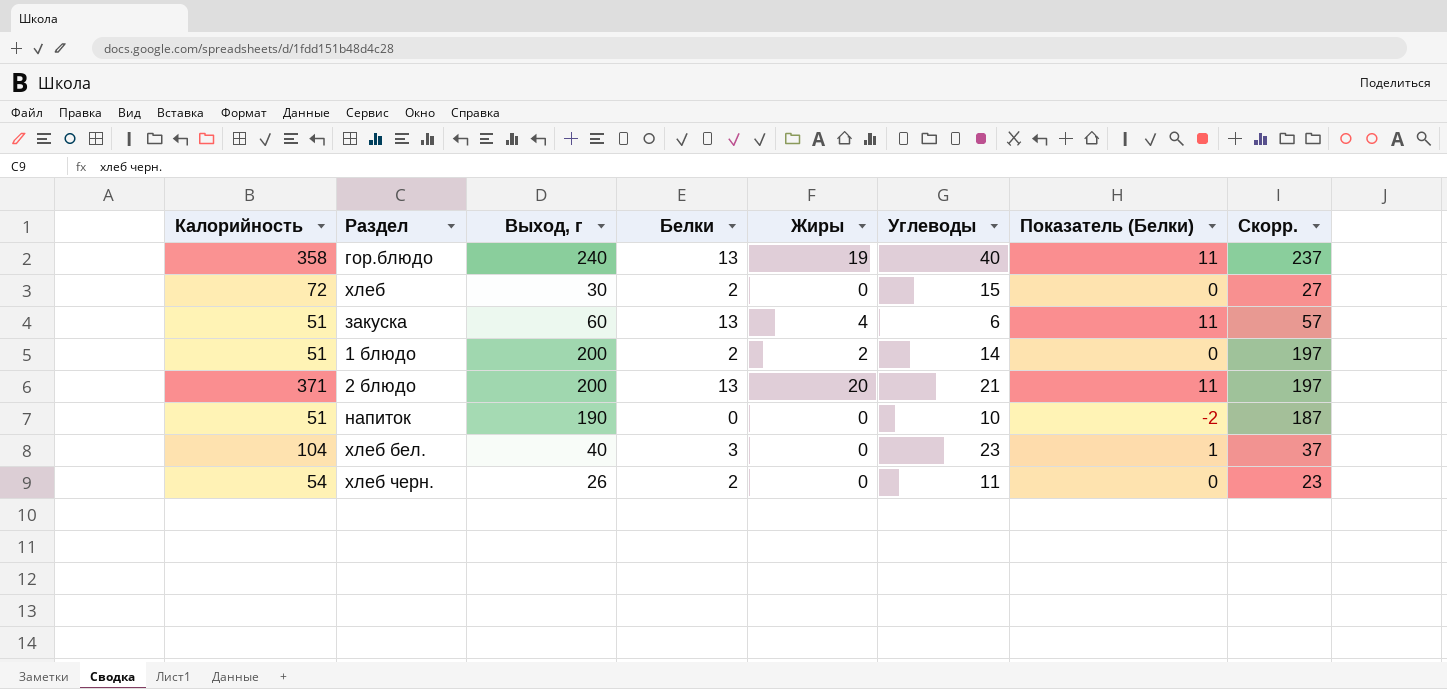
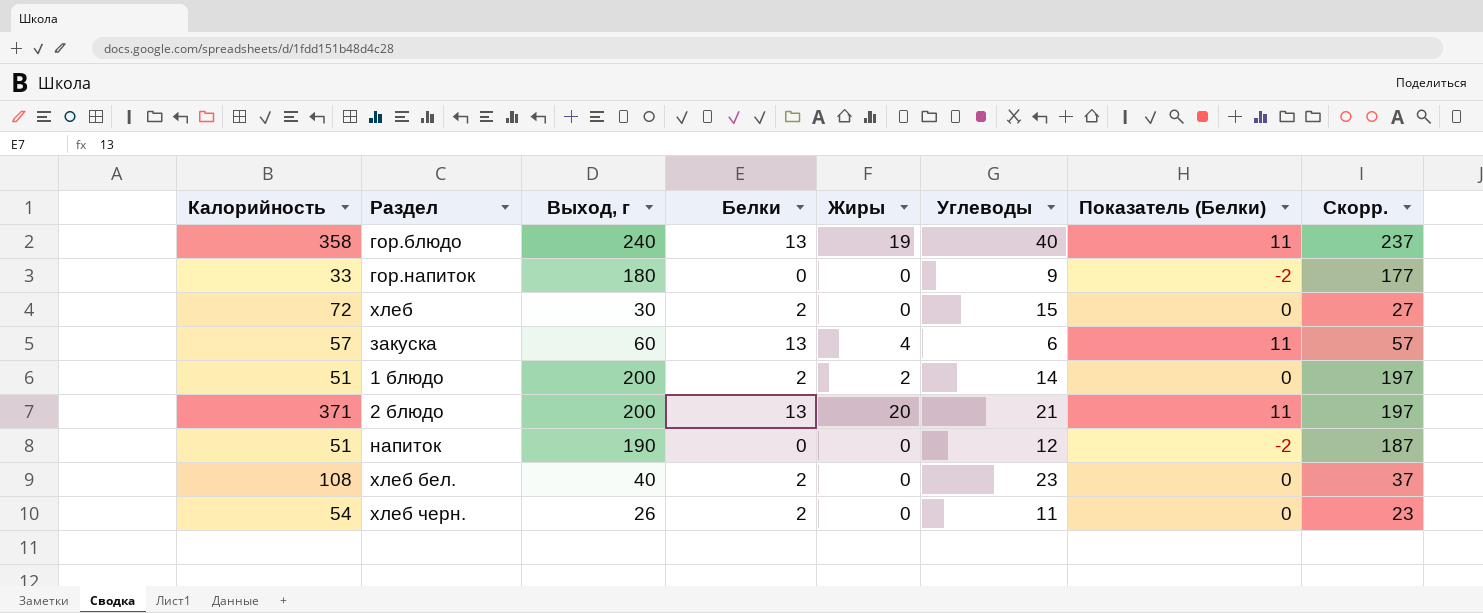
row гор.напиток: none -> 33 | 180 | 0 | 0 | 9 | -2 | 177
закуска | Калорийность: 51 -> 57
напиток | Углеводы: 10 -> 12
хлеб бел. | Калорийность: 104 -> 108
хлеб бел. | Белки: 3 -> 2
хлеб бел. | Показатель (Белки): 1 -> 0

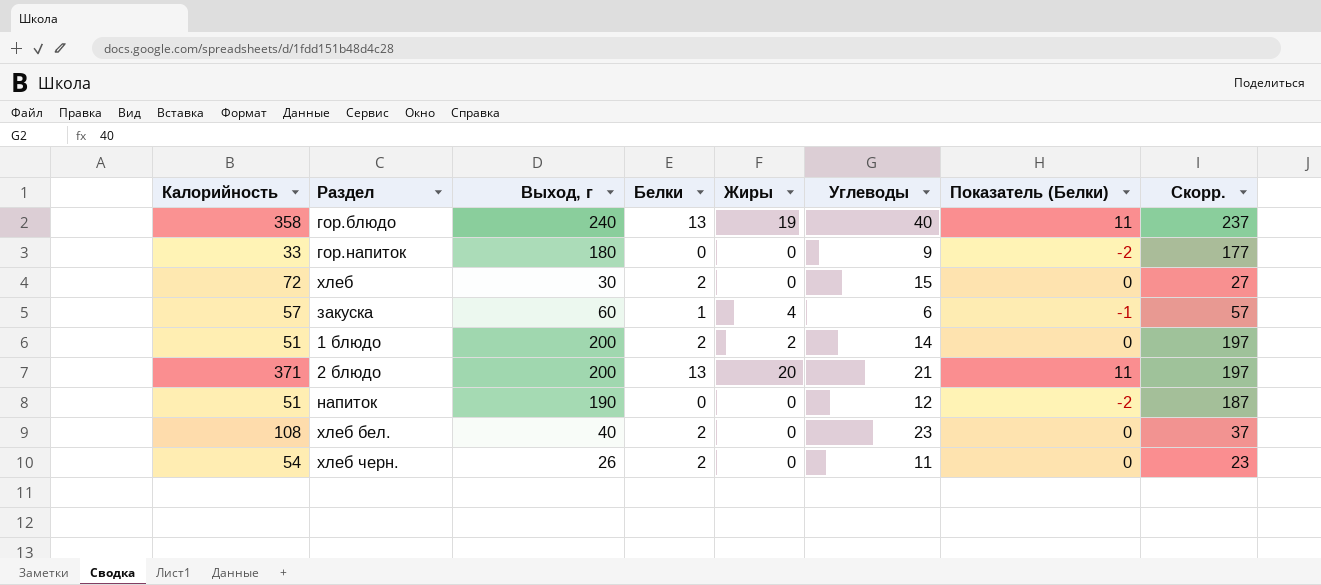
закуска | Белки: 13 -> 1
закуска | Показатель (Белки): 11 -> -1

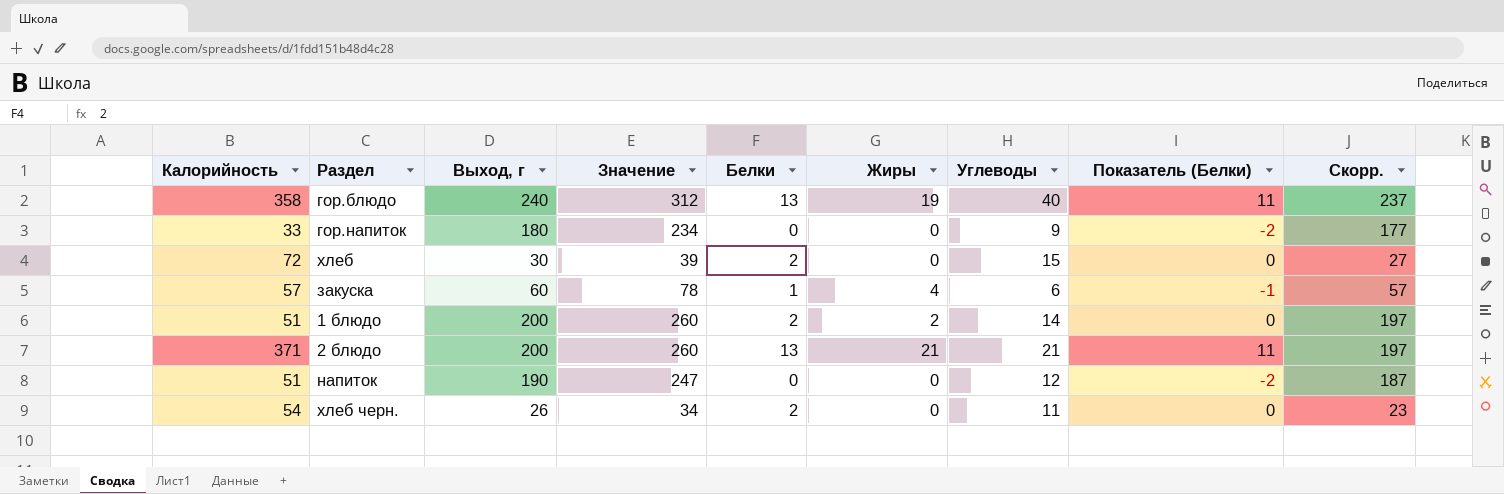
column Значение | formula: none -> [Выход, г] * 1,3
row хлеб бел.: 108 | 40 | 2 | 0 | 23 | 0 | 37 -> none
2 блюдо | Жиры: 20 -> 21

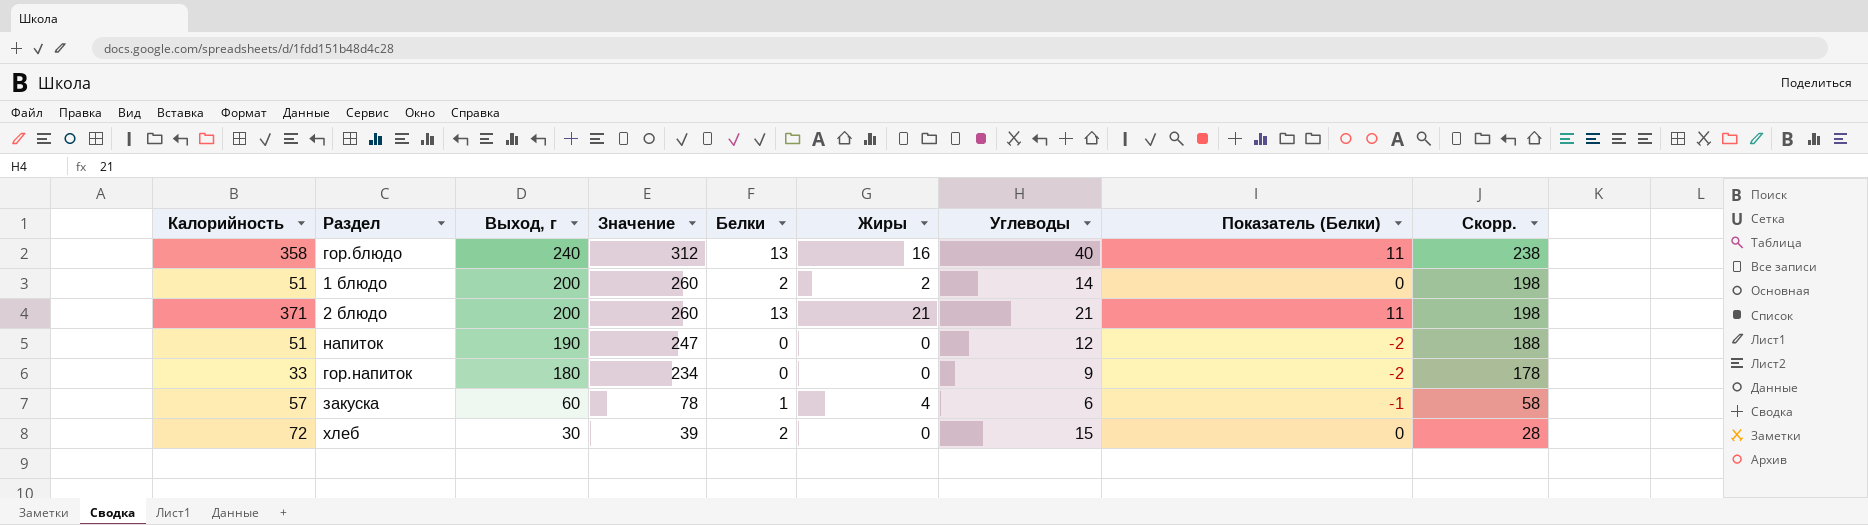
row order: none -> Выход, г descending
column Скорр. | formula: [Выход, г] - 3 -> [Выход, г] - 2
row хлеб черн.: 54 | 26 | 34 | 2 | 0 | 11 | 0 | 23 -> none
гор.блюдо | Жиры: 19 -> 16

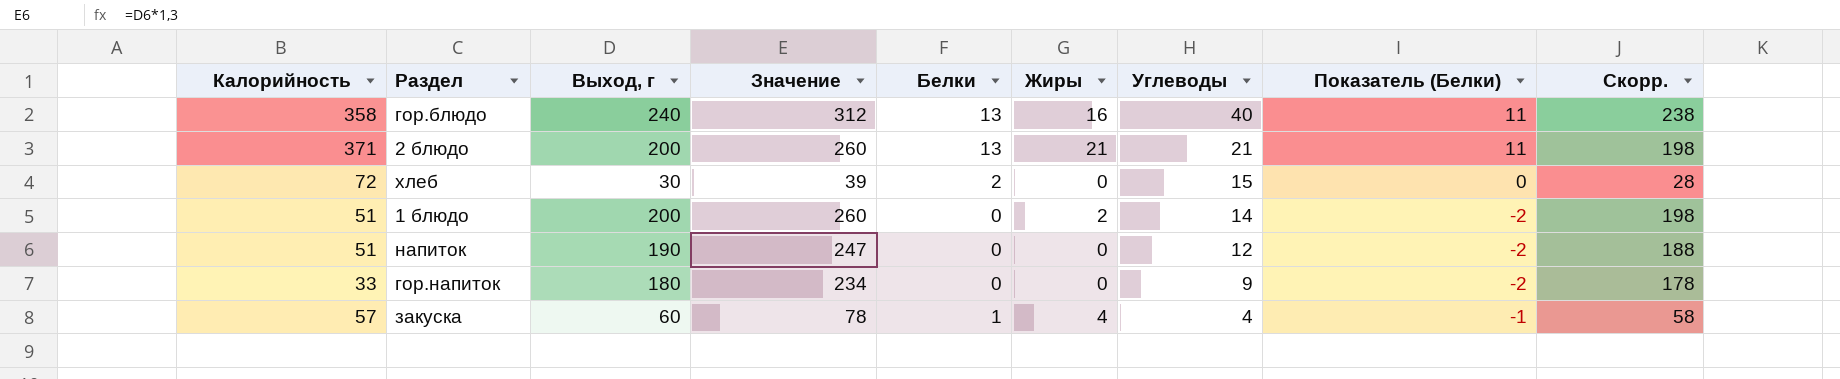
row order: Выход, г descending -> Углеводы descending
1 блюдо | Белки: 2 -> 0
1 блюдо | Показатель (Белки): 0 -> -2
закуска | Углеводы: 6 -> 4

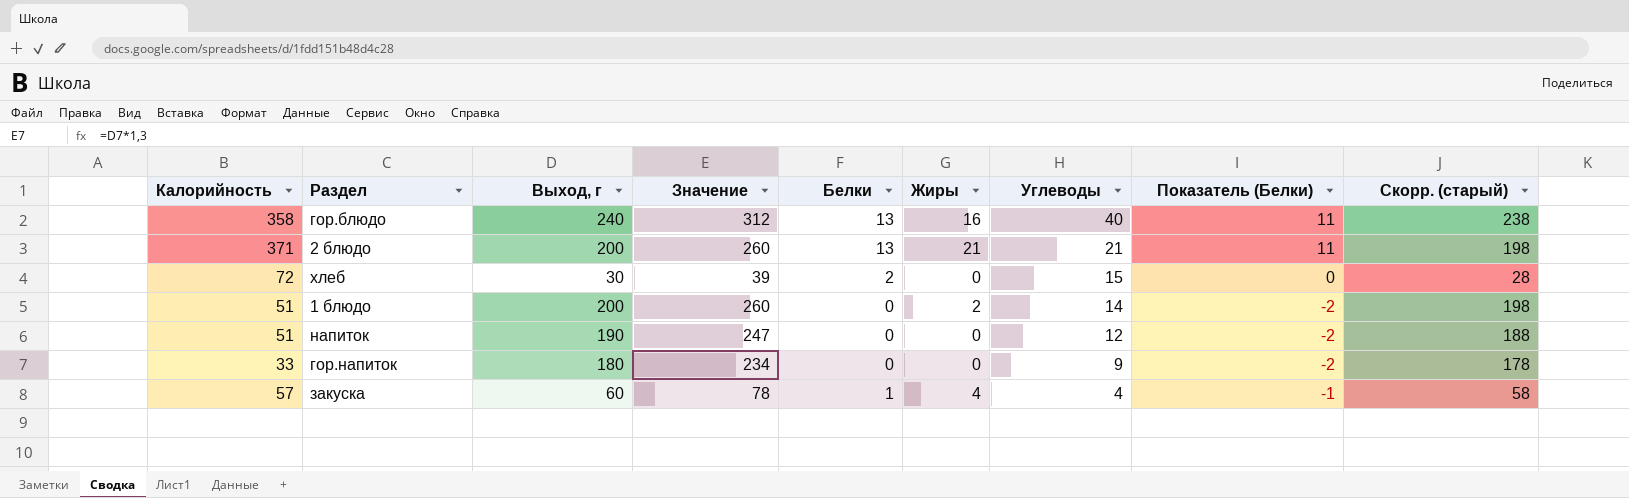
column name: Скорр. -> Скорр. (старый)

